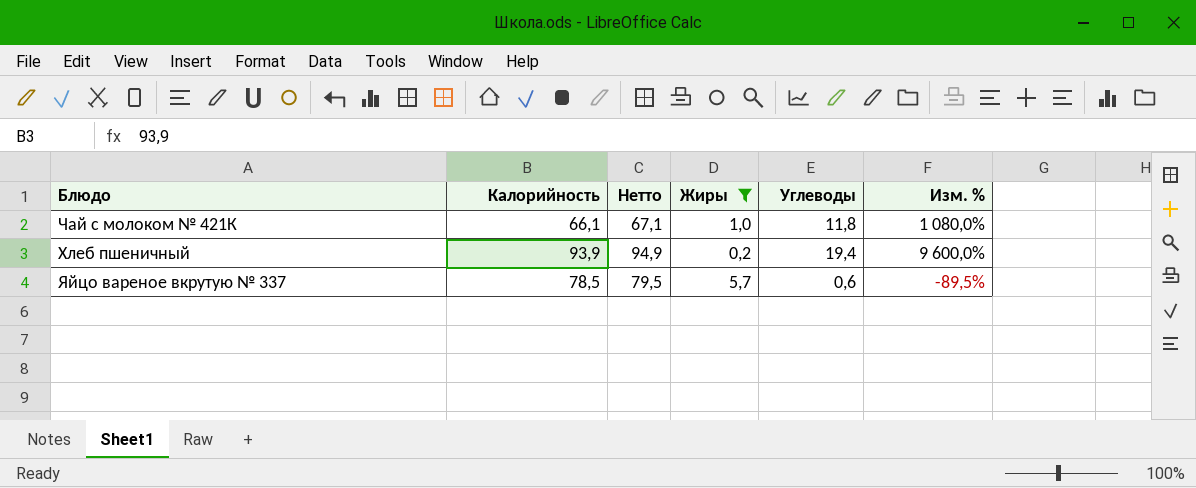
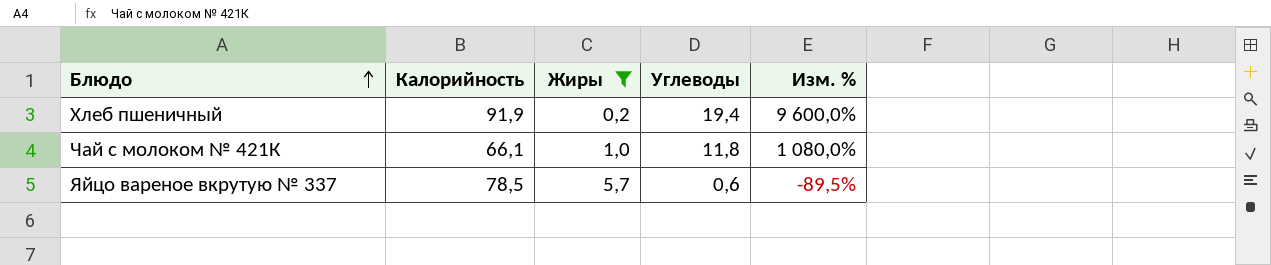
row order: none -> Блюдо ascending
column Нетто | formula: [Калорийность] + 1 -> none
Хлеб пшеничный | Калорийность: 93,9 -> 91,9

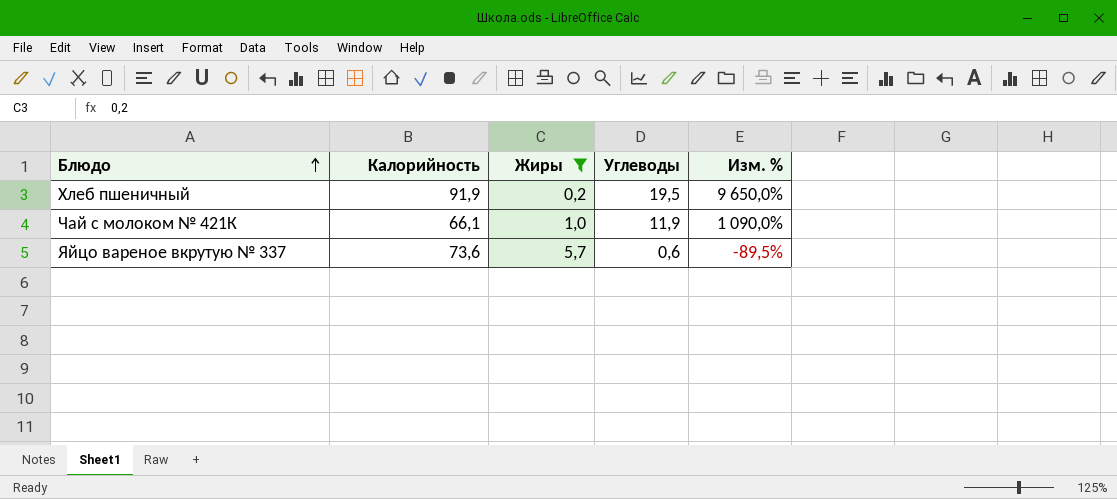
Хлеб пшеничный | Углеводы: 19,4 -> 19,5
Хлеб пшеничный | Изм. %: 9 600,0% -> 9 650,0%
Чай с молоком № 421К | Углеводы: 11,8 -> 11,9
Чай с молоком № 421К | Изм. %: 1 080,0% -> 1 090,0%
Яйцо вареное вкрутую № 337 | Калорийность: 78,5 -> 73,6

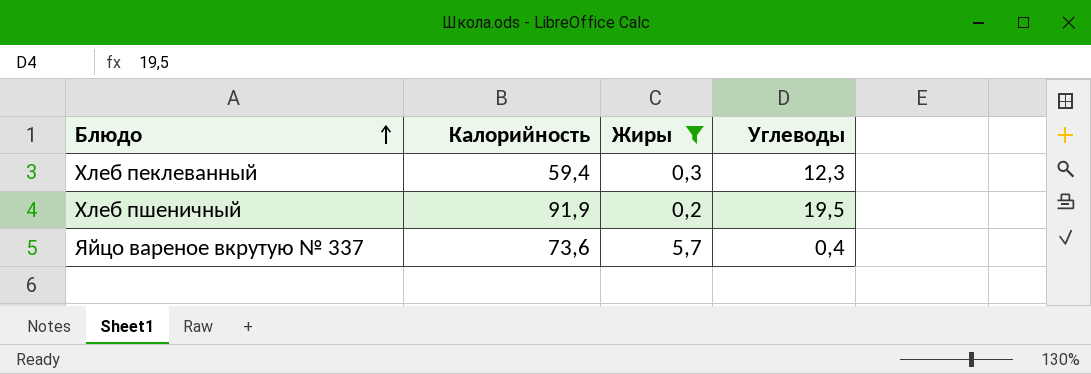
column Изм. % | formula: ([Углеводы] - [Жиры]) / [Жиры] -> none
row Чай с молоком № 421К: 66,1 | 1,0 | 11,9 | 1 090,0% -> none
row Хлеб пеклеванный: none -> 59,4 | 0,3 | 12,3
Яйцо вареное вкрутую № 337 | Углеводы: 0,6 -> 0,4

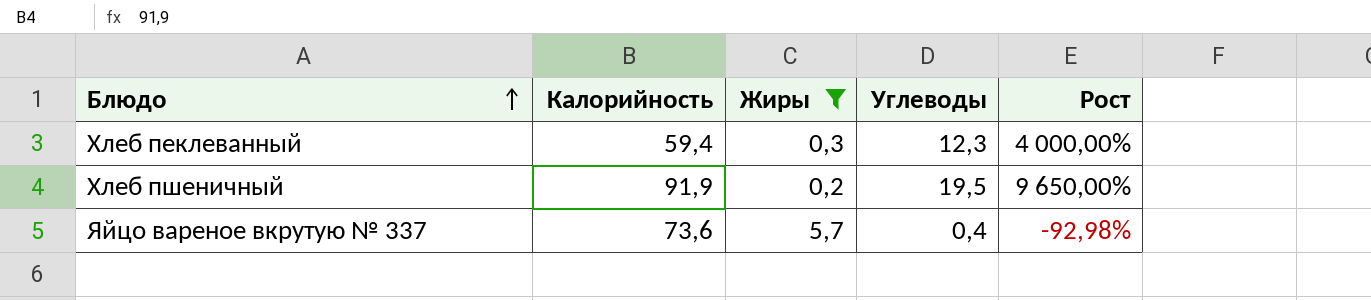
column Рост | formula: none -> ([Углеводы] - [Жиры]) / [Жиры]

